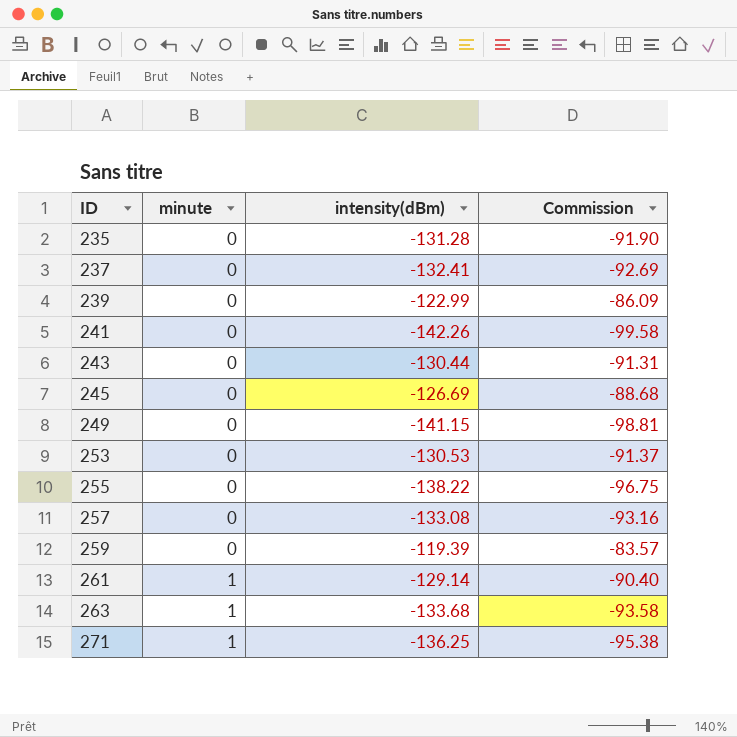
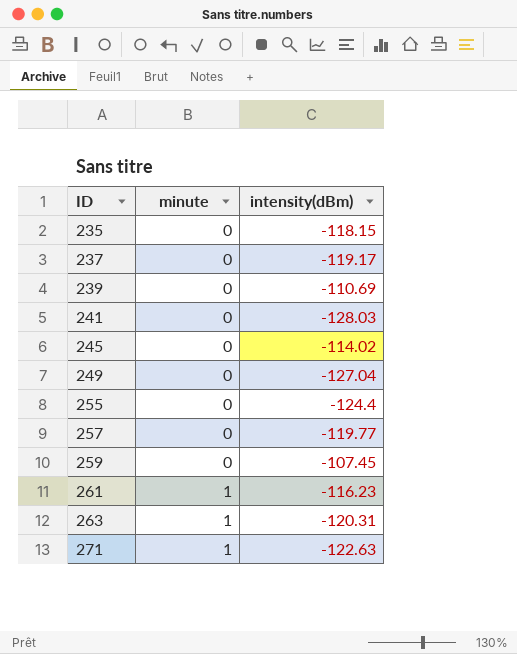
column Commission | formula: [intensity(dBm)] * 0.7 -> none
row 243: 0 | -130.44 | -91.31 -> none
row 253: 0 | -130.53 | -91.37 -> none
235 | intensity(dBm): -131.28 -> -118.15
237 | intensity(dBm): -132.41 -> -119.17
239 | intensity(dBm): -122.99 -> -110.69
241 | intensity(dBm): -142.26 -> -128.03
245 | intensity(dBm): -126.69 -> -114.02
249 | intensity(dBm): -141.15 -> -127.04
255 | intensity(dBm): -138.22 -> -124.4
257 | intensity(dBm): -133.08 -> -119.77
259 | intensity(dBm): -119.39 -> -107.45
261 | intensity(dBm): -129.14 -> -116.23
263 | intensity(dBm): -133.68 -> -120.31
271 | intensity(dBm): -136.25 -> -122.63

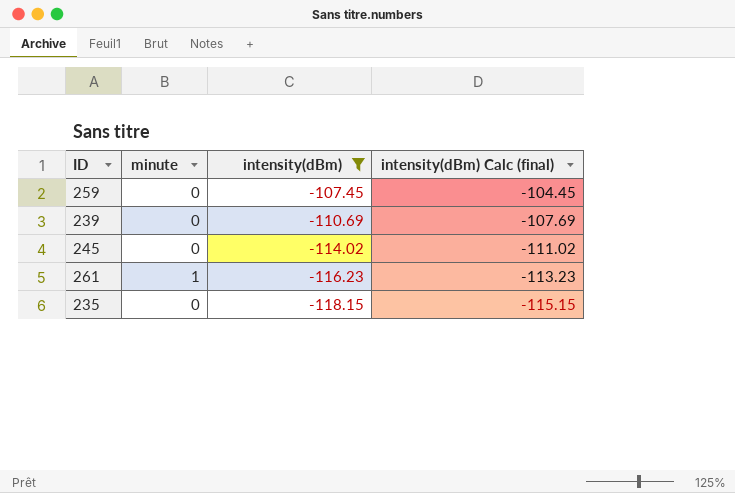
filter: none -> intensity(dBm) >= -118.15
row order: ID ascending -> intensity(dBm) descending
column intensity(dBm) Calc (final) | formula: none -> [intensity(dBm)] + 3

